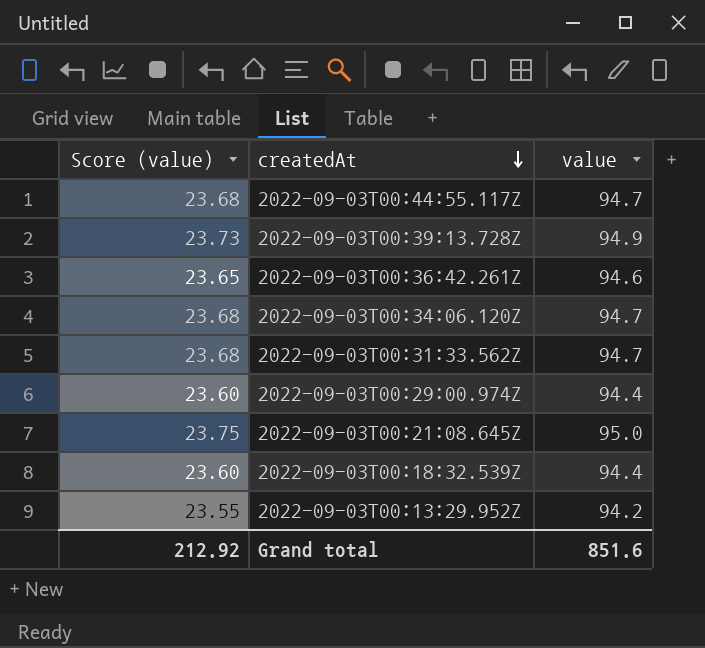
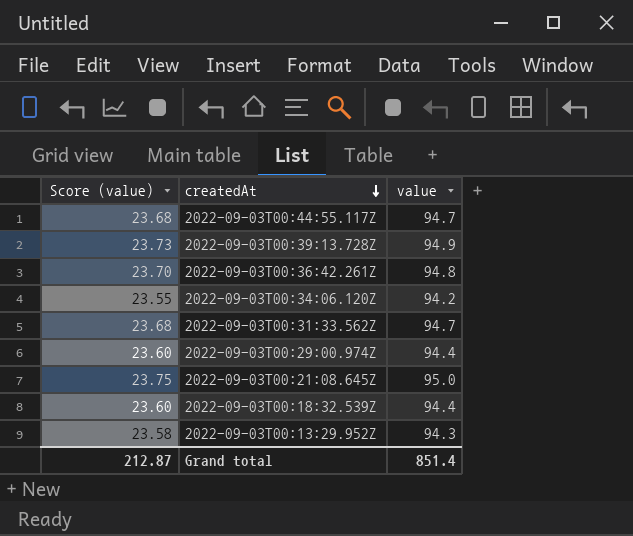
2022-09-03T00:36:42.261Z | Score (value): 23.65 -> 23.70
2022-09-03T00:36:42.261Z | value: 94.6 -> 94.8
2022-09-03T00:34:06.120Z | Score (value): 23.68 -> 23.55
2022-09-03T00:34:06.120Z | value: 94.7 -> 94.2
2022-09-03T00:13:29.952Z | Score (value): 23.55 -> 23.58
2022-09-03T00:13:29.952Z | value: 94.2 -> 94.3
Grand total | Score (value): 212.92 -> 212.87
Grand total | value: 851.6 -> 851.4

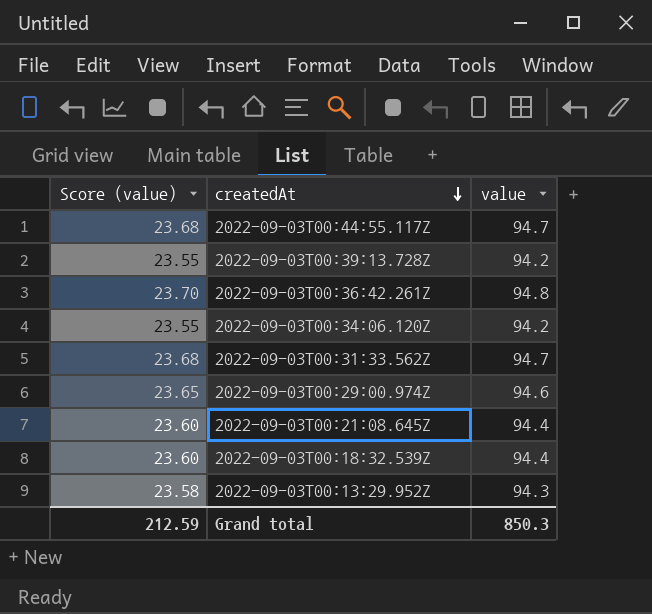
2022-09-03T00:39:13.728Z | Score (value): 23.73 -> 23.55
2022-09-03T00:39:13.728Z | value: 94.9 -> 94.2
2022-09-03T00:29:00.974Z | Score (value): 23.60 -> 23.65
2022-09-03T00:29:00.974Z | value: 94.4 -> 94.6
2022-09-03T00:21:08.645Z | Score (value): 23.75 -> 23.60
2022-09-03T00:21:08.645Z | value: 95.0 -> 94.4
Grand total | Score (value): 212.87 -> 212.59
Grand total | value: 851.4 -> 850.3

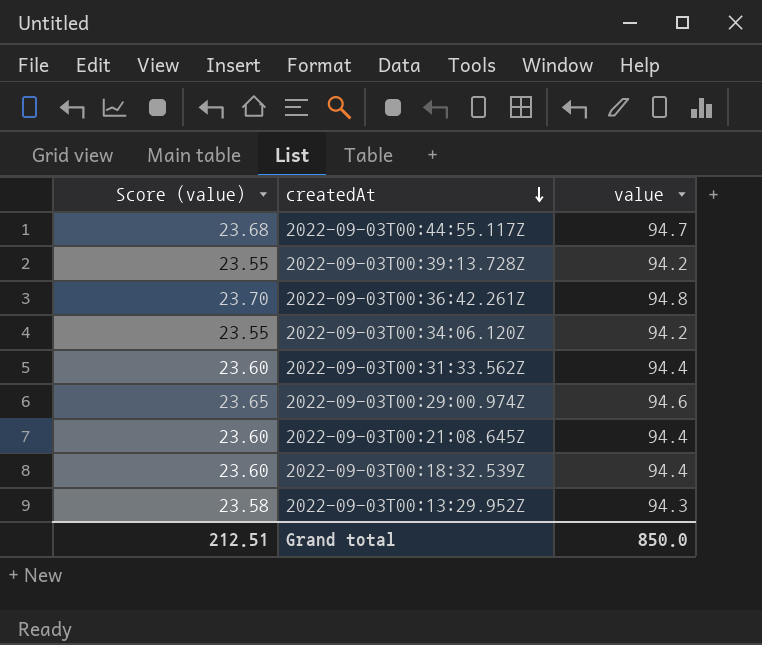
2022-09-03T00:31:33.562Z | Score (value): 23.68 -> 23.60
2022-09-03T00:31:33.562Z | value: 94.7 -> 94.4
Grand total | Score (value): 212.59 -> 212.51
Grand total | value: 850.3 -> 850.0

